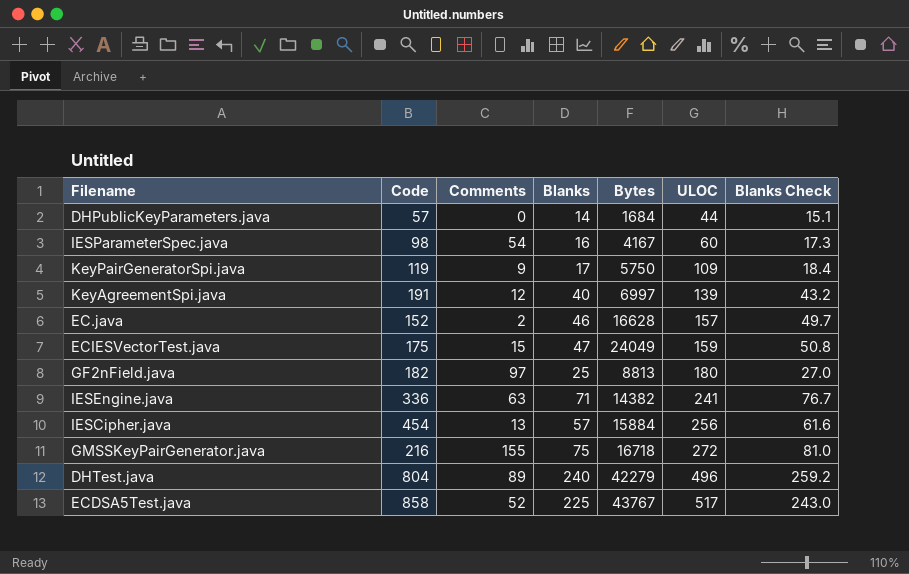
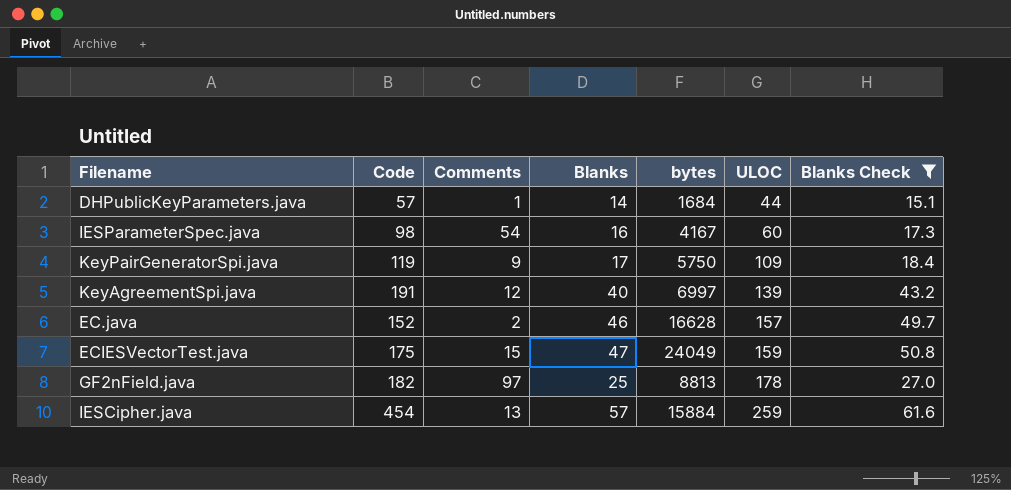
filter: none -> Blanks Check <= 61.6
column name: Bytes -> bytes
DHPublicKeyParameters.java | Comments: 0 -> 1
GF2nField.java | ULOC: 180 -> 178
IESCipher.java | ULOC: 256 -> 259

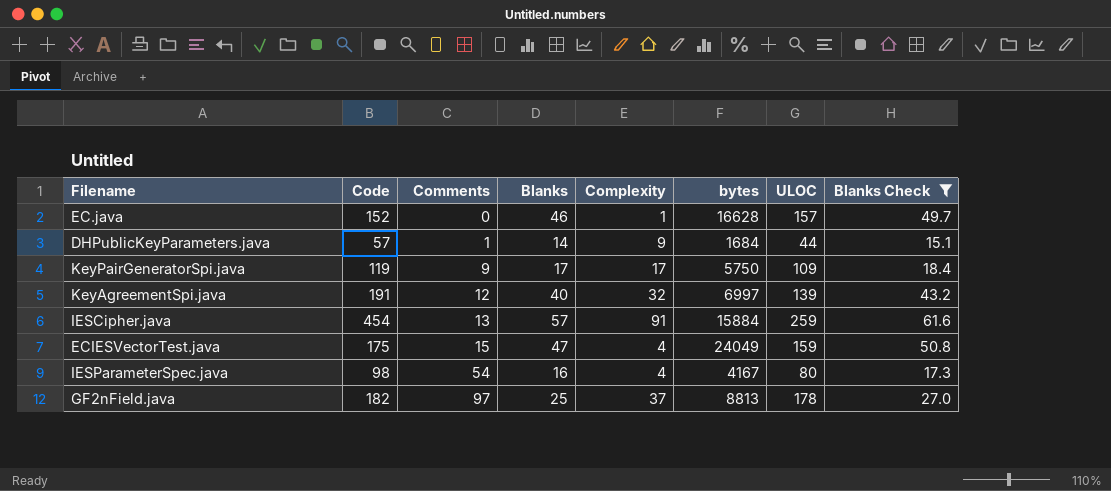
row order: ULOC ascending -> Comments ascending
column Complexity | position: none -> 5
EC.java | Comments: 2 -> 0
IESParameterSpec.java | ULOC: 60 -> 80

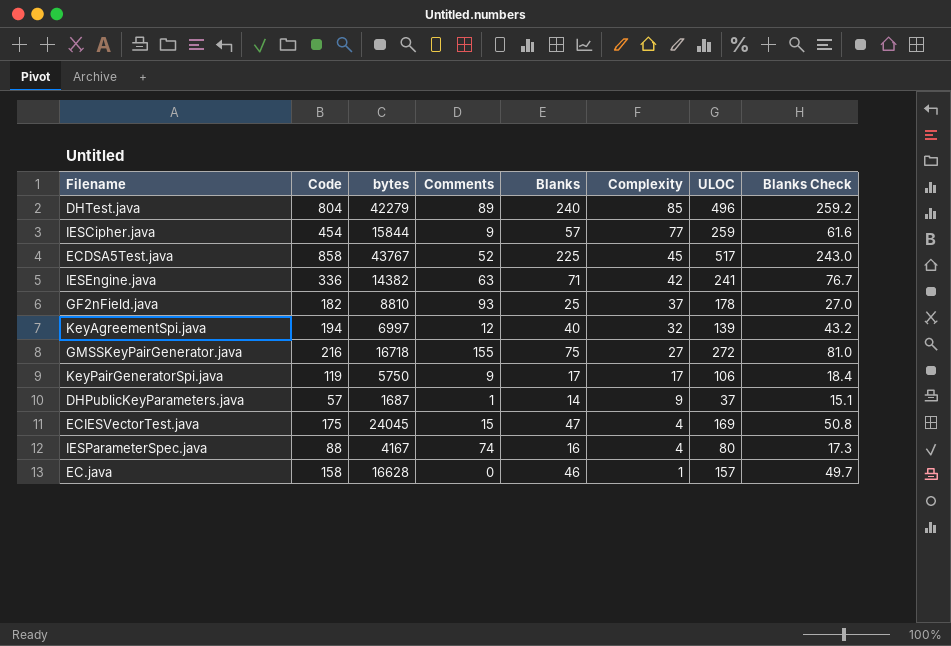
filter: Blanks Check <= 61.6 -> none
row order: Comments ascending -> Complexity descending
column bytes | position: 6 -> 3
IESCipher.java | bytes: 15884 -> 15844
IESCipher.java | Comments: 13 -> 9
IESCipher.java | Complexity: 91 -> 77
GF2nField.java | bytes: 8813 -> 8810
GF2nField.java | Comments: 97 -> 93
KeyAgreementSpi.java | Code: 191 -> 194
KeyPairGeneratorSpi.java | ULOC: 109 -> 106
DHPublicKeyParameters.java | bytes: 1684 -> 1687
DHPublicKeyParameters.java | ULOC: 44 -> 37
ECIESVectorTest.java | bytes: 24049 -> 24045
ECIESVectorTest.java | ULOC: 159 -> 169
IESParameterSpec.java | Code: 98 -> 88
IESParameterSpec.java | Comments: 54 -> 74
EC.java | Code: 152 -> 158

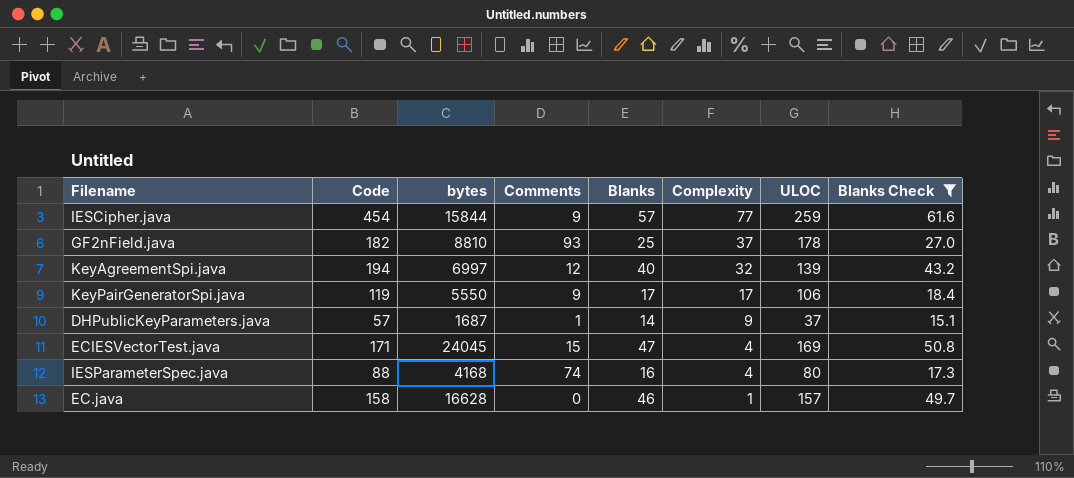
filter: none -> Blanks Check <= 61.6
KeyPairGeneratorSpi.java | bytes: 5750 -> 5550
ECIESVectorTest.java | Code: 175 -> 171
IESParameterSpec.java | bytes: 4167 -> 4168

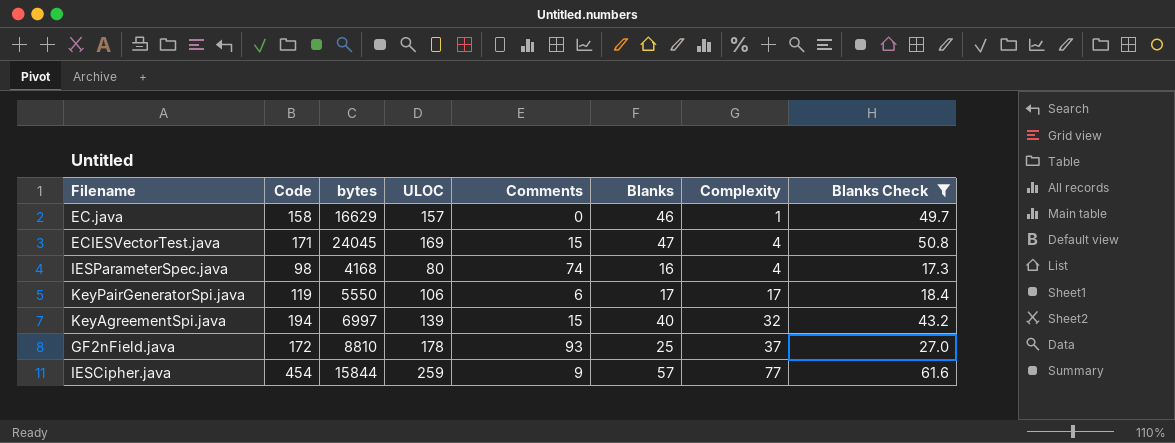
row order: Complexity descending -> Complexity ascending
column ULOC | position: 7 -> 4
row DHPublicKeyParameters.java: 57 | 1687 | 1 | 14 | 9 | 37 | 15.1 -> none
EC.java | bytes: 16628 -> 16629
IESParameterSpec.java | Code: 88 -> 98
KeyPairGeneratorSpi.java | Comments: 9 -> 6
KeyAgreementSpi.java | Comments: 12 -> 15
GF2nField.java | Code: 182 -> 172

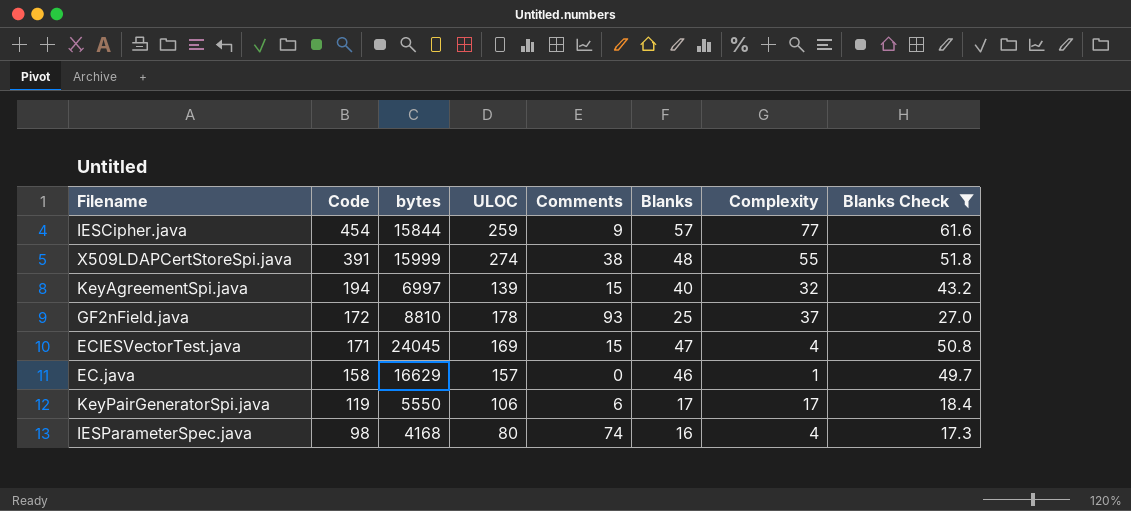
row order: Complexity ascending -> Code descending
row X509LDAPCertStoreSpi.java: none -> 391 | 15999 | 274 | 38 | 48 | 55 | 51.8

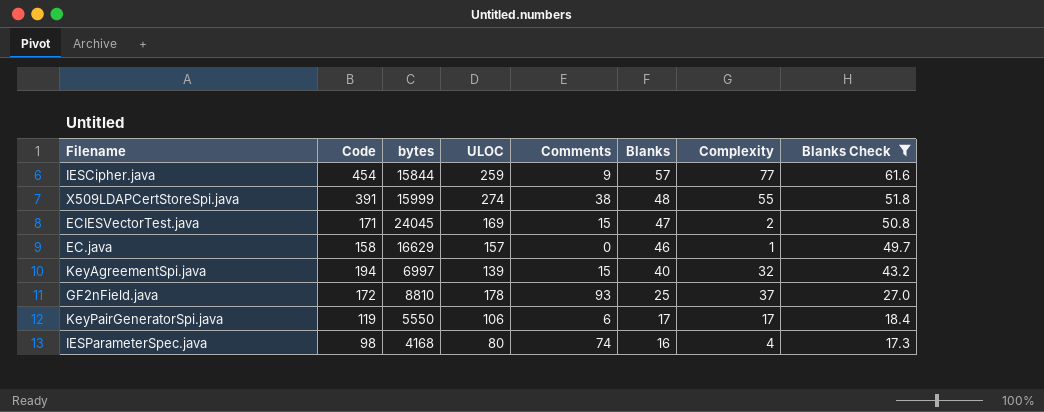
row order: Code descending -> Blanks descending
ECIESVectorTest.java | Complexity: 4 -> 2

